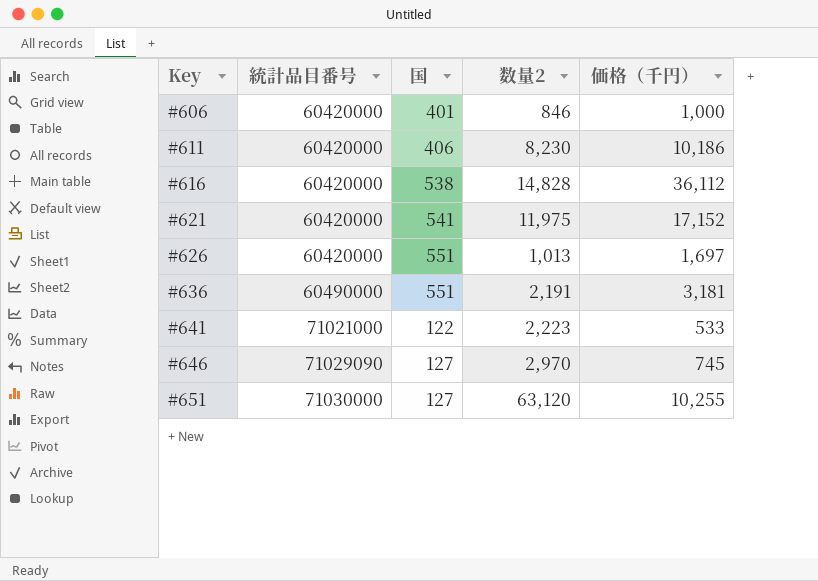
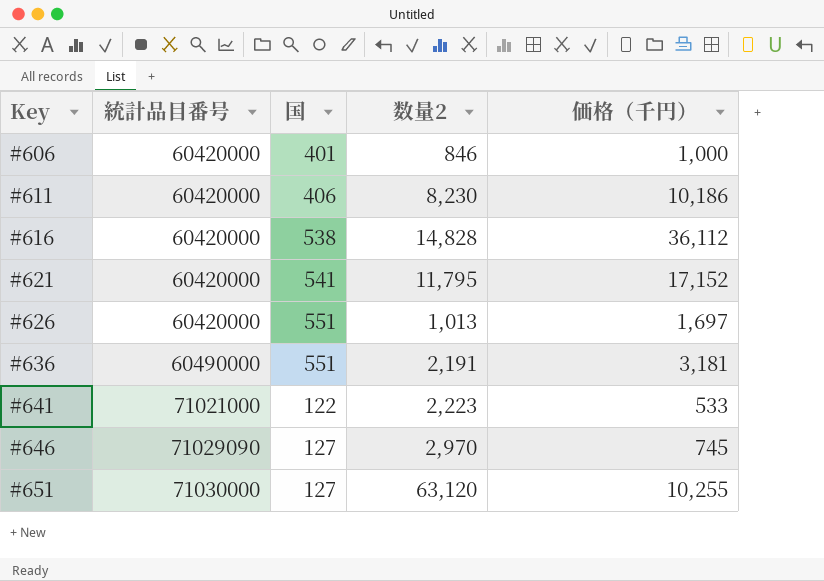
#621 | 数量2: 11,975 -> 11,795

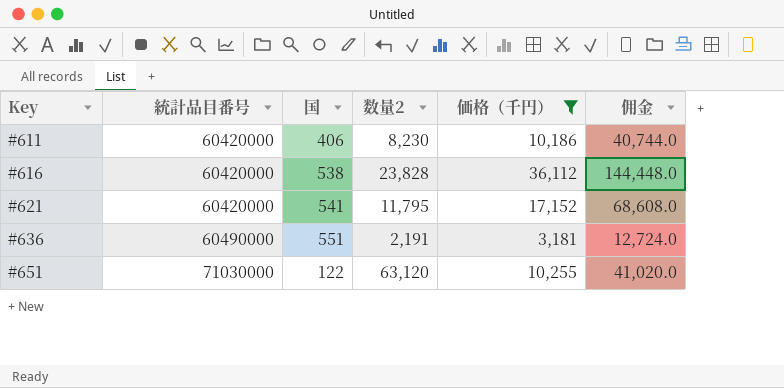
filter: none -> 価格（千円） >= 3,181
column 佣金 | formula: none -> [価格（千円）] * 4
#616 | 数量2: 14,828 -> 23,828
#651 | 国: 127 -> 122

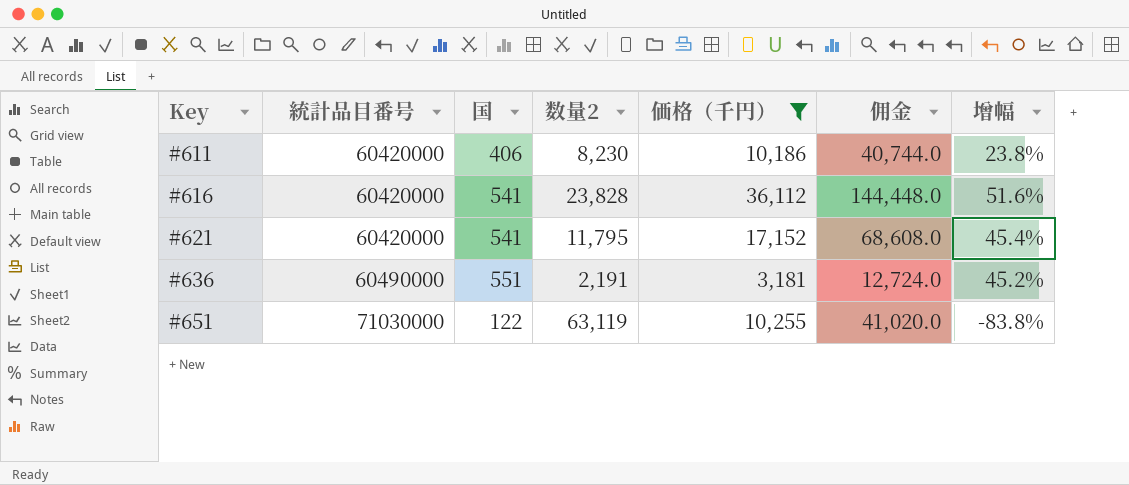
column 增幅 | formula: none -> ([価格（千円）] - [数量2]) / [数量2]
#616 | 国: 538 -> 541
#651 | 数量2: 63,120 -> 63,119

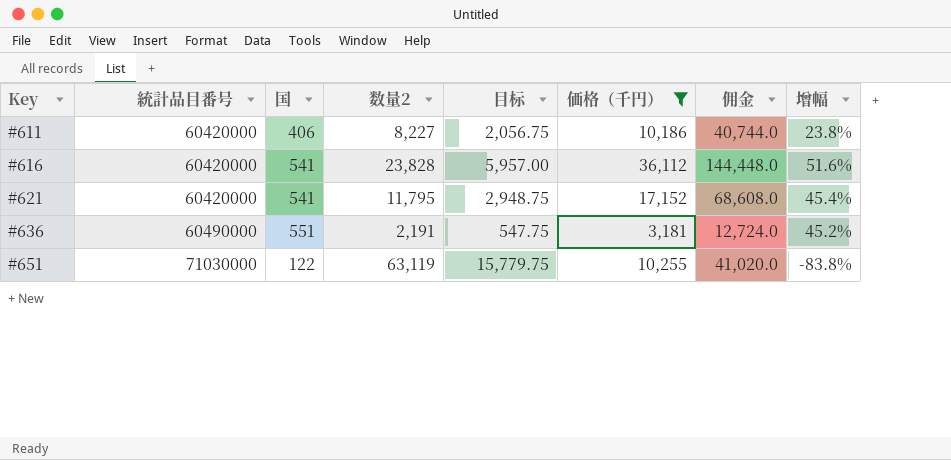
column 目标 | formula: none -> [数量2] * 0.25
#611 | 数量2: 8,230 -> 8,227

